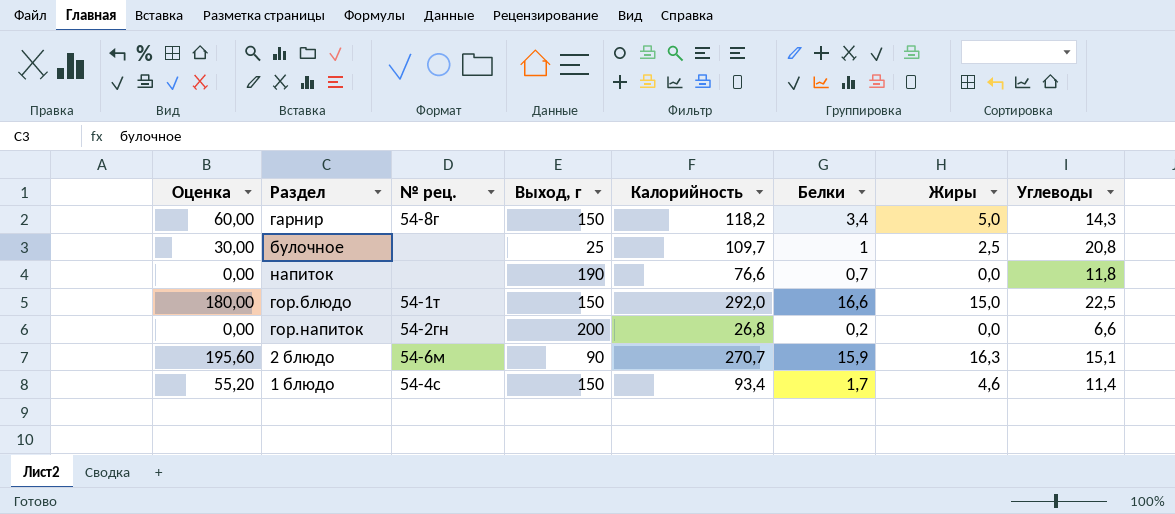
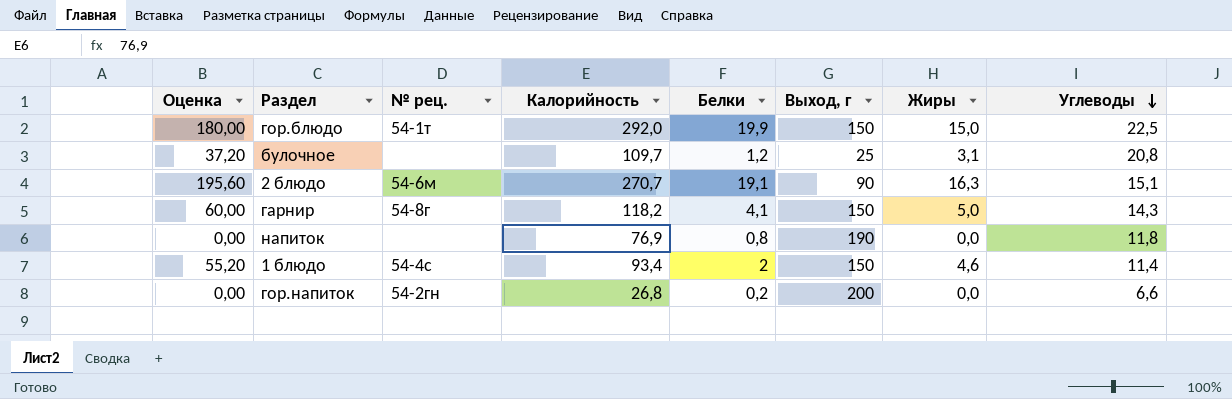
row order: none -> Углеводы descending
column Выход, г | position: 4 -> 6
гор.блюдо | Белки: 16,6 -> 19,9
булочное | Оценка: 30,00 -> 37,20
булочное | Белки: 1 -> 1,2
булочное | Жиры: 2,5 -> 3,1
2 блюдо | Белки: 15,9 -> 19,1
гарнир | Белки: 3,4 -> 4,1
напиток | Калорийность: 76,6 -> 76,9
напиток | Белки: 0,7 -> 0,8
1 блюдо | Белки: 1,7 -> 2

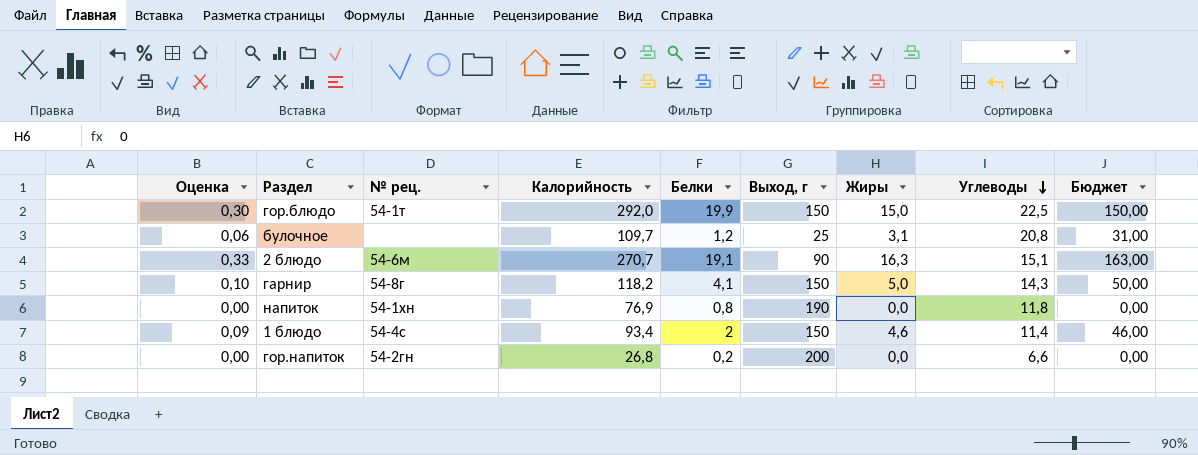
column Оценка | formula: [Жиры] * 12 -> [Жиры] * 0,02
column Бюджет | formula: none -> [Жиры] * 10
напиток | № рец.: none -> 54-1хн

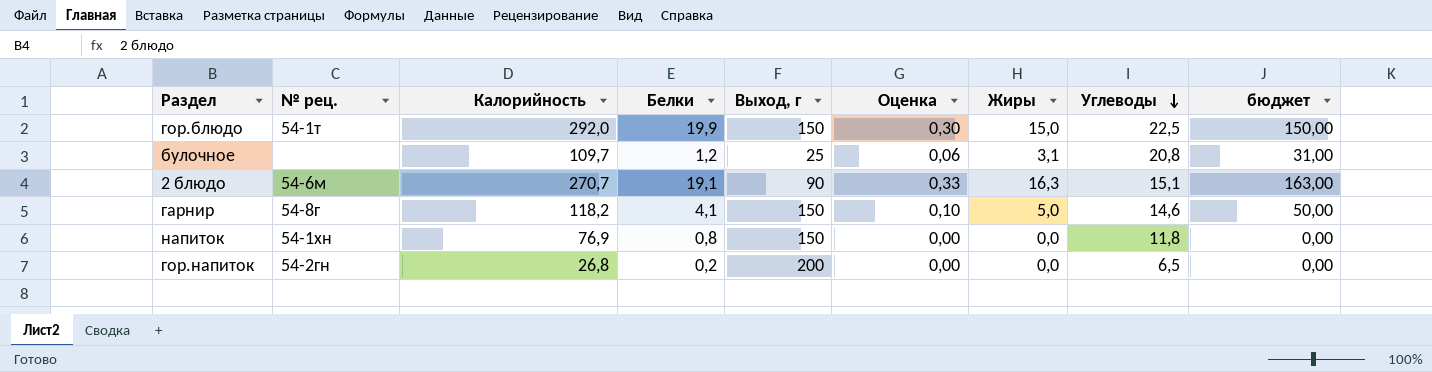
column Оценка | position: 1 -> 6
column name: Бюджет -> бюджет
row 1 блюдо: 0,09 | 54-4с | 93,4 | 2 | 150 | 4,6 | 11,4 | 46,00 -> none
гарнир | Углеводы: 14,3 -> 14,6
напиток | Выход, г: 190 -> 150
гор.напиток | Углеводы: 6,6 -> 6,5

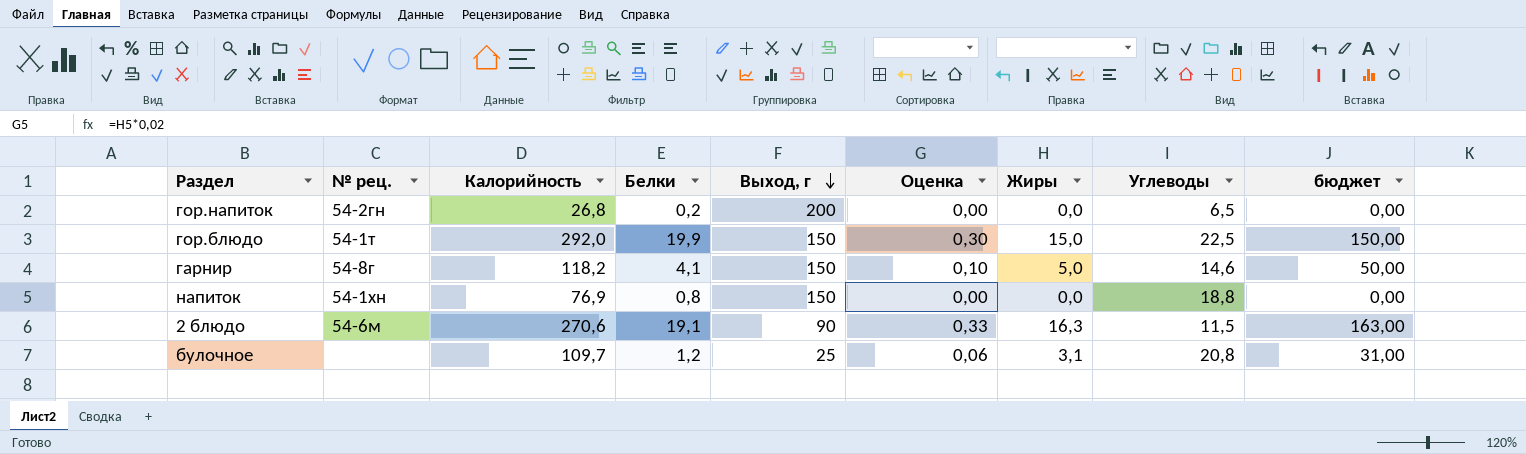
row order: Углеводы descending -> Выход, г descending
напиток | Углеводы: 11,8 -> 18,8
2 блюдо | Калорийность: 270,7 -> 270,6
2 блюдо | Углеводы: 15,1 -> 11,5

